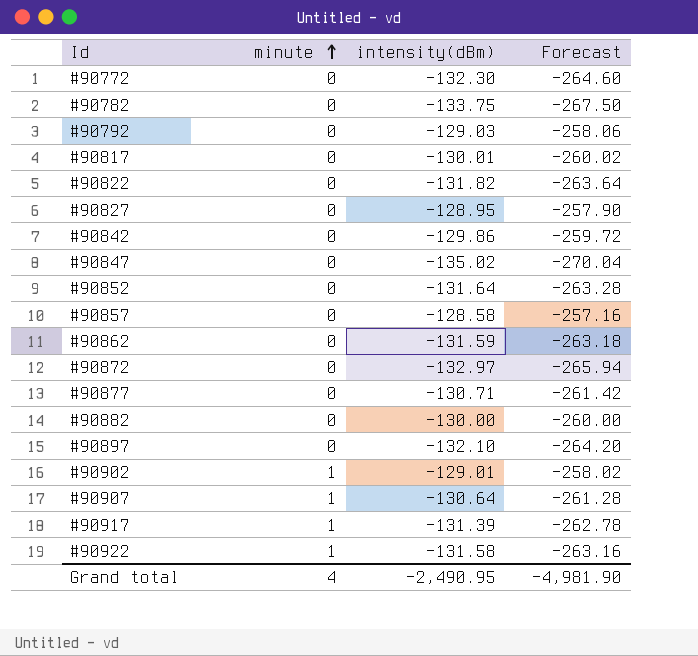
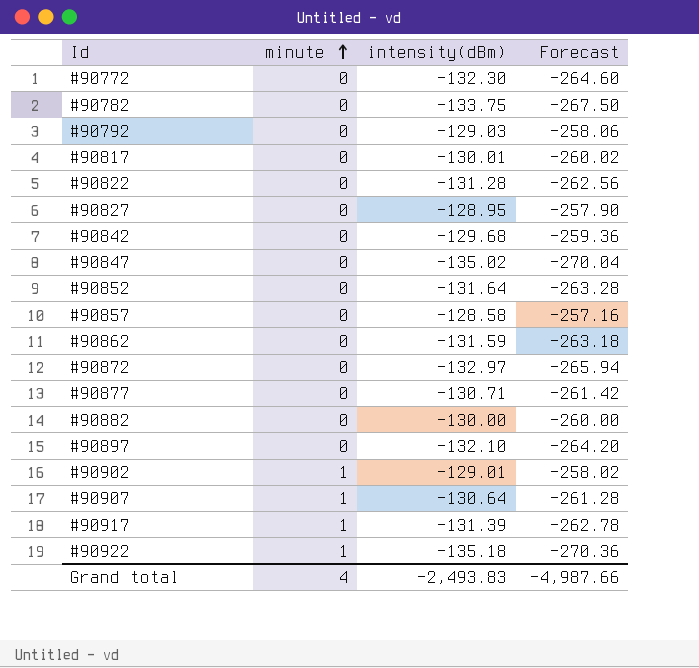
#90822 | intensity(dBm): -131.82 -> -131.28
#90822 | Forecast: -263.64 -> -262.56
#90842 | intensity(dBm): -129.86 -> -129.68
#90842 | Forecast: -259.72 -> -259.36
#90922 | intensity(dBm): -131.58 -> -135.18
#90922 | Forecast: -263.16 -> -270.36
Grand total | intensity(dBm): -2,490.95 -> -2,493.83
Grand total | Forecast: -4,981.90 -> -4,987.66

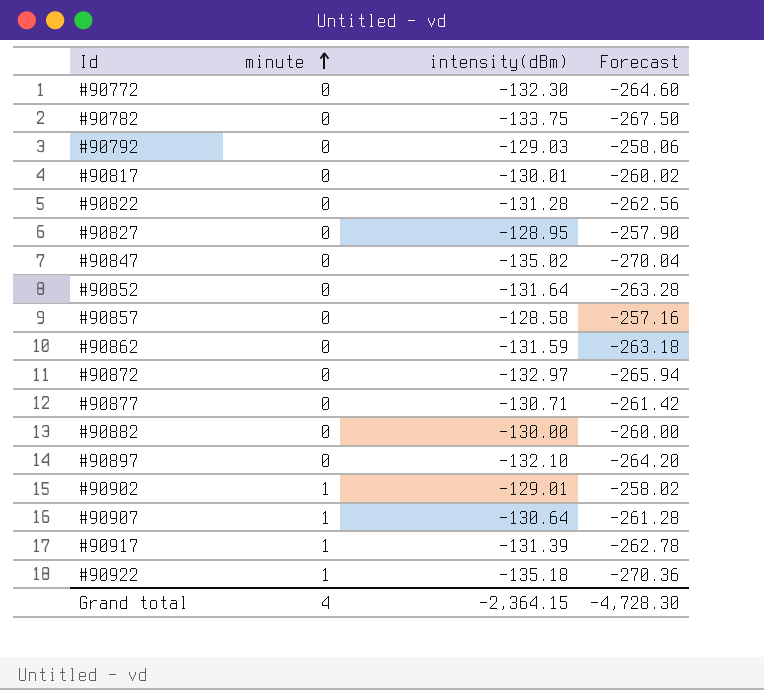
row #90842: 0 | -129.68 | -259.36 -> none
Grand total | intensity(dBm): -2,493.83 -> -2,364.15
Grand total | Forecast: -4,987.66 -> -4,728.30

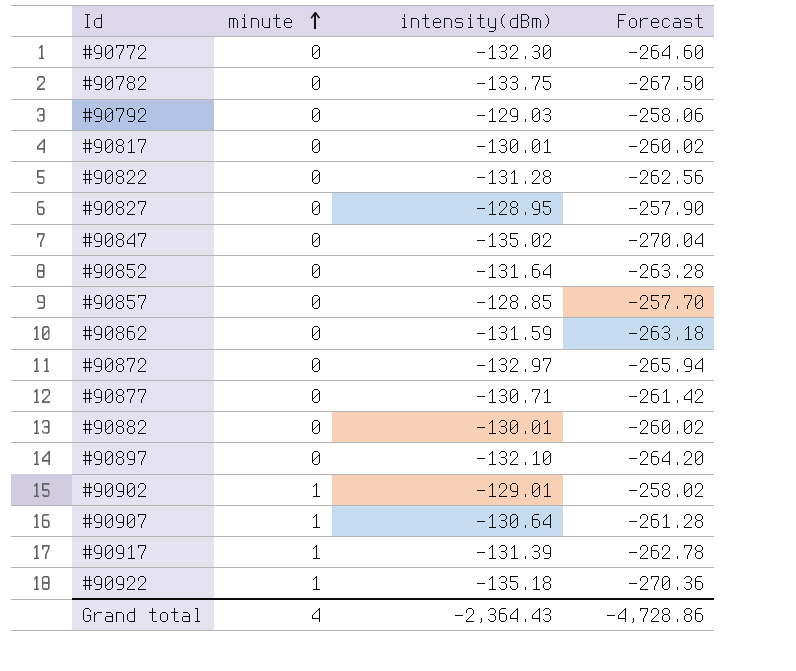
#90857 | intensity(dBm): -128.58 -> -128.85
#90857 | Forecast: -257.16 -> -257.70
#90882 | intensity(dBm): -130.00 -> -130.01
#90882 | Forecast: -260.00 -> -260.02
Grand total | intensity(dBm): -2,364.15 -> -2,364.43
Grand total | Forecast: -4,728.30 -> -4,728.86

